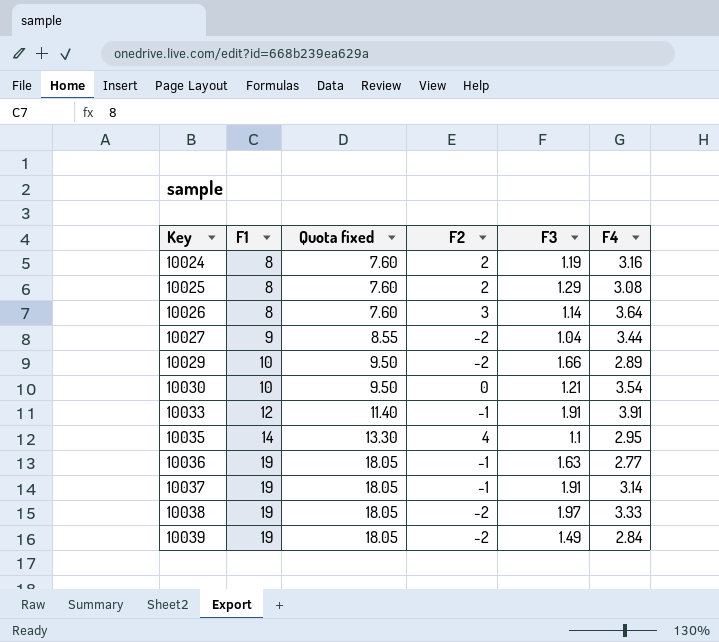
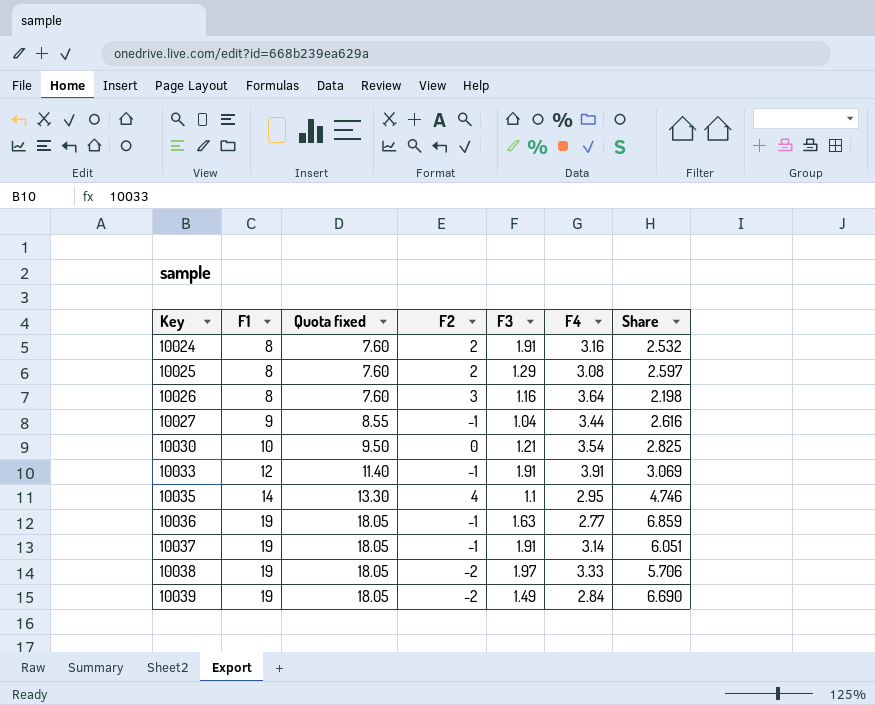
column Share | formula: none -> [F1] / [F4]
row 10029: 10 | 9.50 | -2 | 1.66 | 2.89 -> none
10024 | F3: 1.19 -> 1.91
10026 | F3: 1.14 -> 1.16
10027 | F2: -2 -> -1

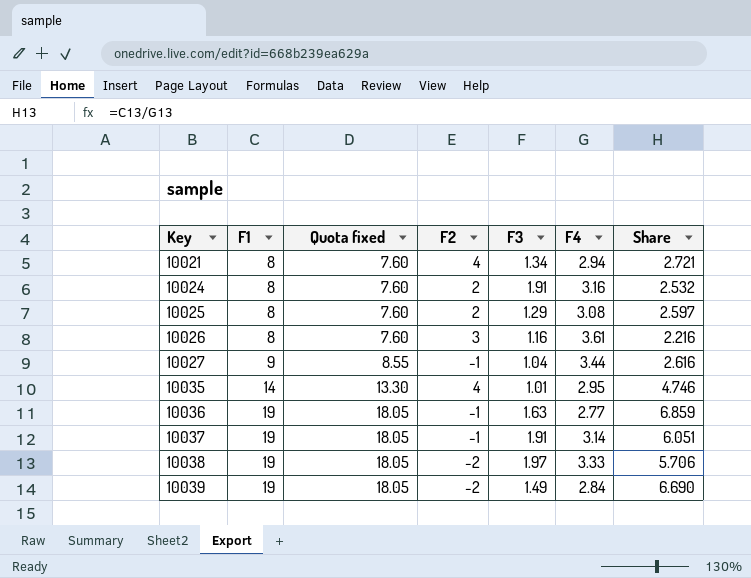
row 10030: 10 | 9.50 | 0 | 1.21 | 3.54 | 2.825 -> none
row 10033: 12 | 11.40 | -1 | 1.91 | 3.91 | 3.069 -> none
row 10021: none -> 8 | 7.60 | 4 | 1.34 | 2.94 | 2.721
10026 | F4: 3.64 -> 3.61
10026 | Share: 2.198 -> 2.216
10035 | F3: 1.1 -> 1.01

